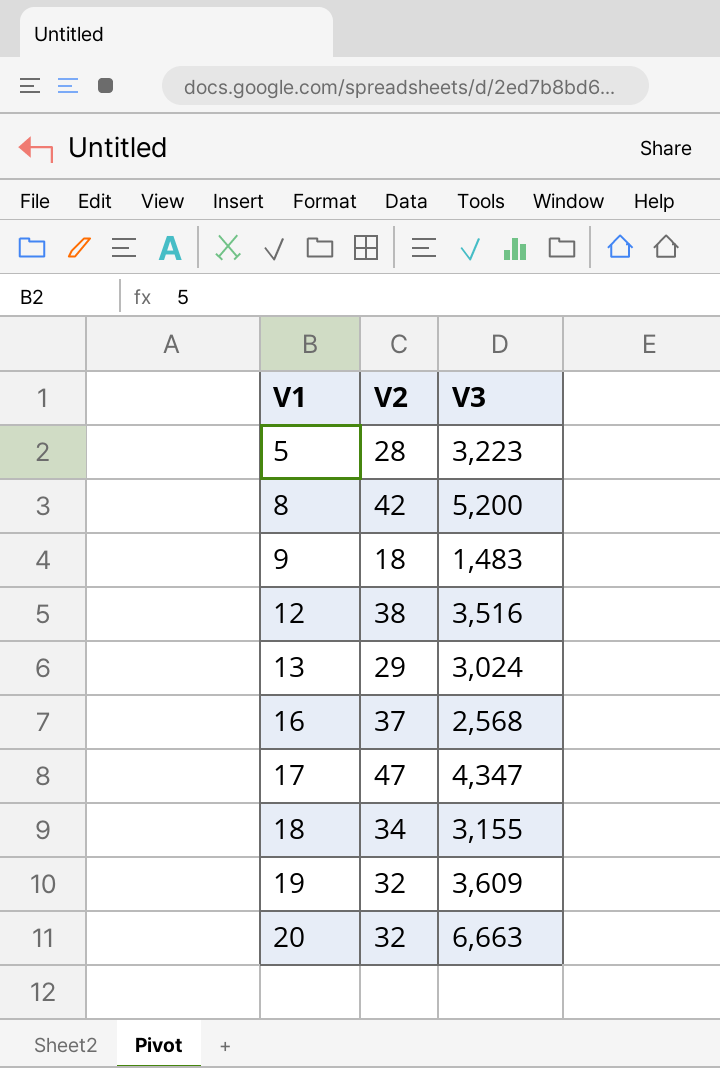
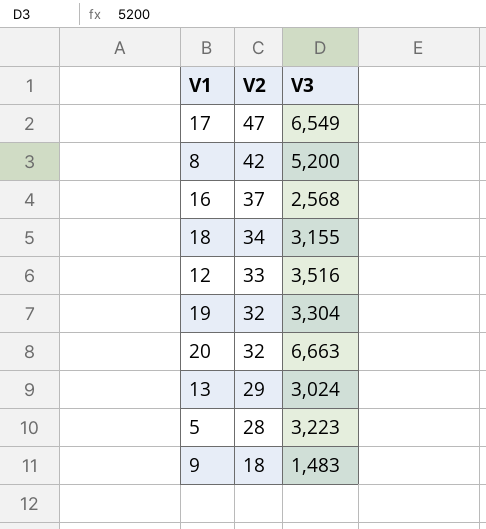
row order: V1 ascending -> V2 descending
17 | V3: 4,347 -> 6,549
12 | V2: 38 -> 33
19 | V3: 3,609 -> 3,304

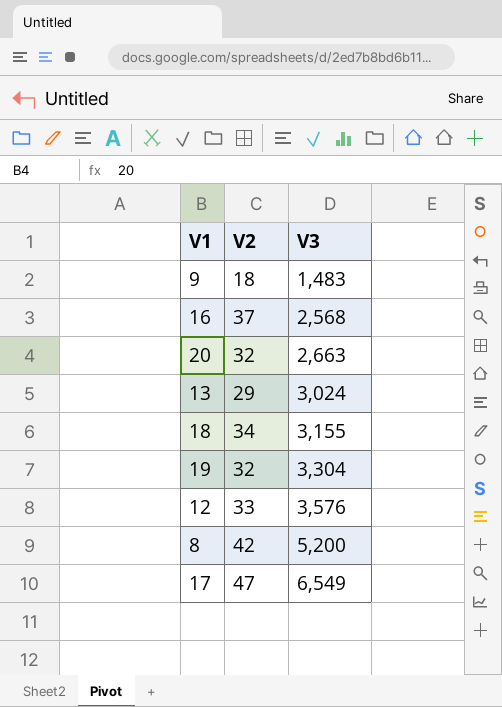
row order: V2 descending -> V3 ascending
row 5: 28 | 3,223 -> none
20 | V3: 6,663 -> 2,663
12 | V3: 3,516 -> 3,576

